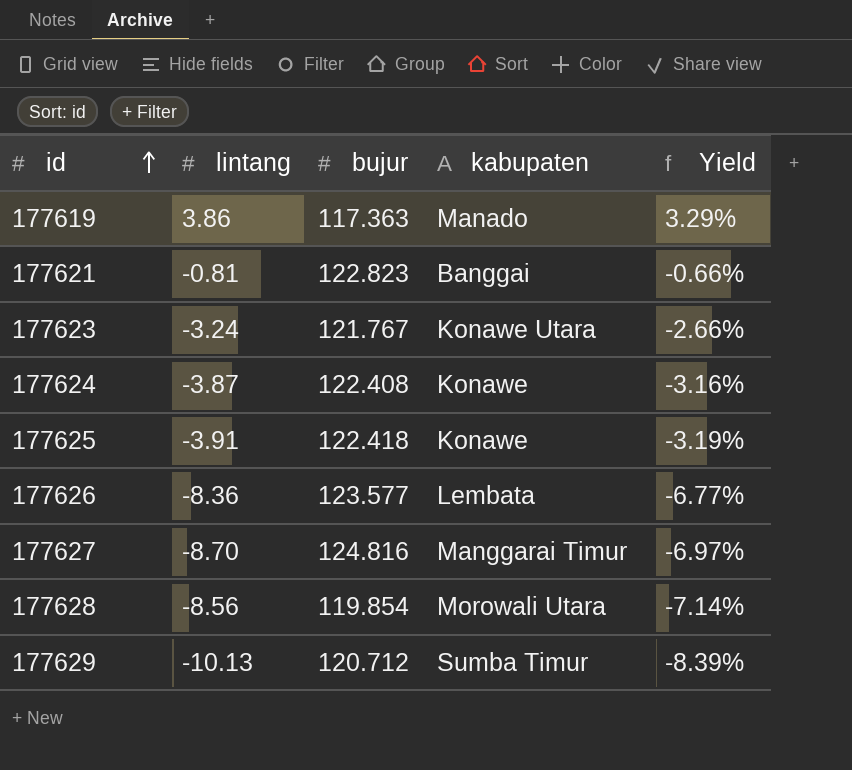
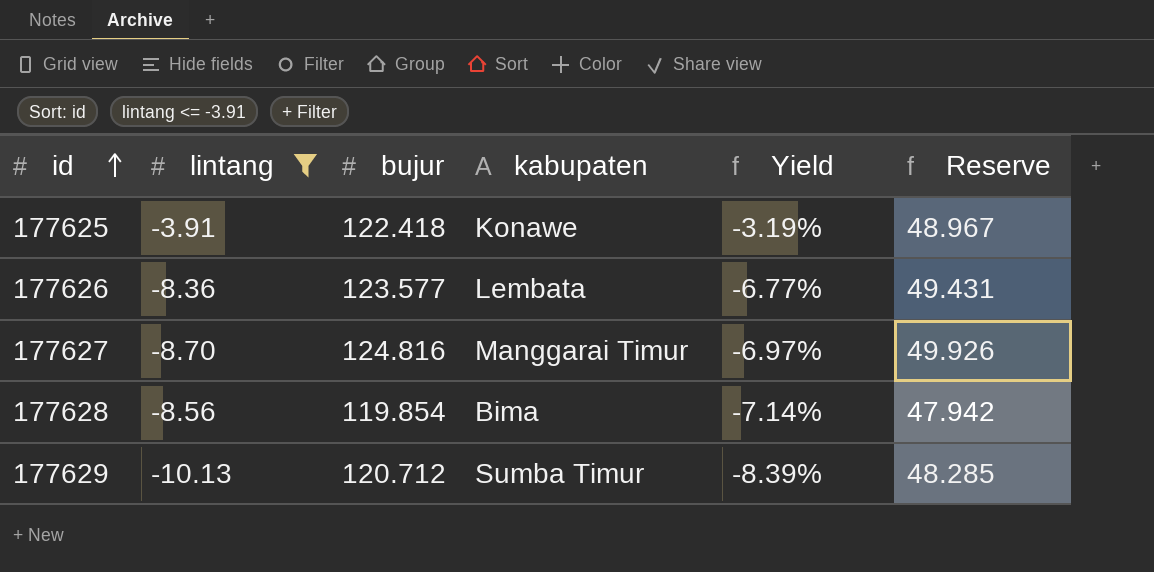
filter: none -> lintang <= -3.91
column Reserve | formula: none -> [bujur] * 0.4
177628 | kabupaten: Morowali Utara -> Bima

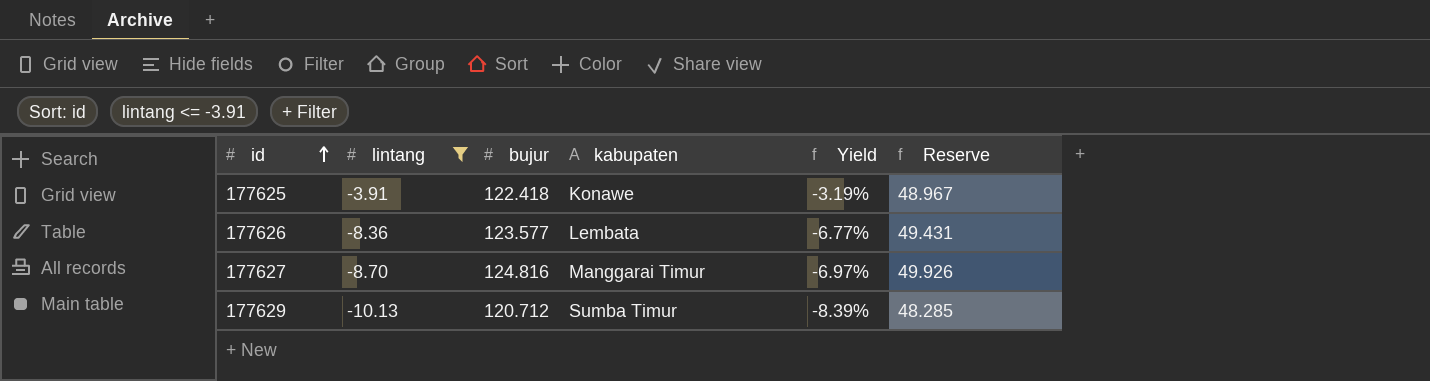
row 177628: -8.56 | 119.854 | Bima | -7.14% | 47.942 -> none

